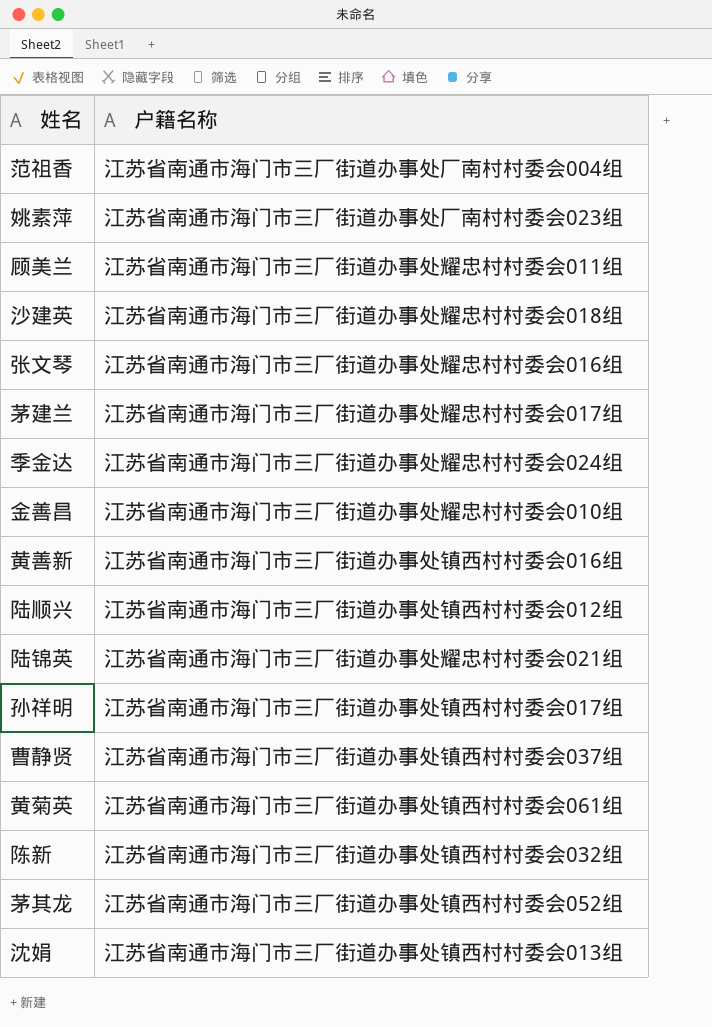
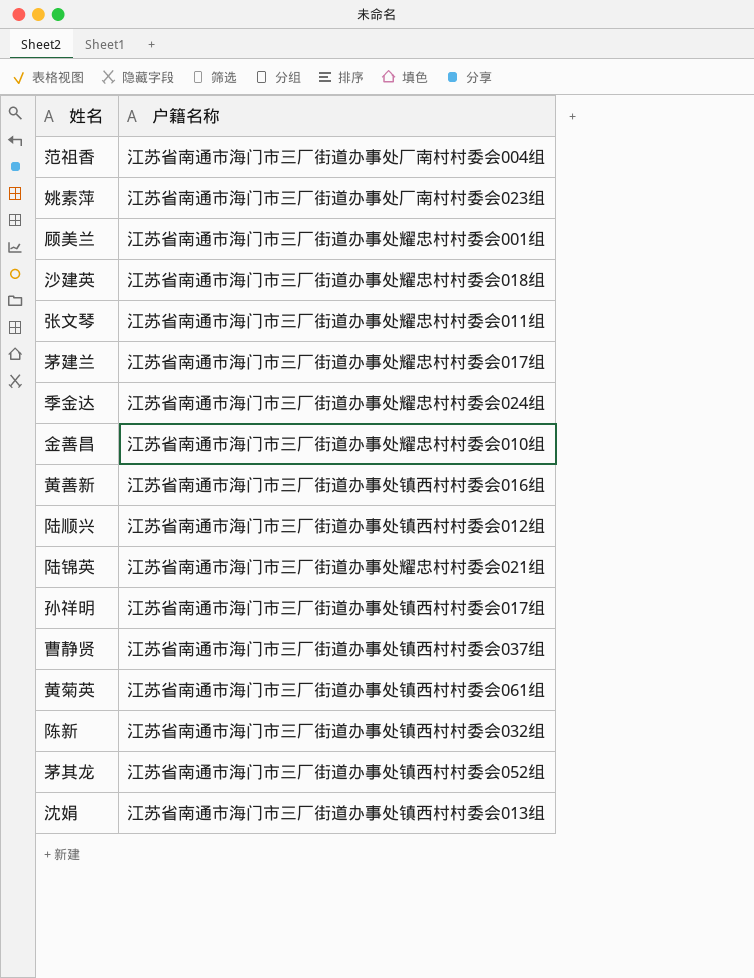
顾美兰 | 户籍名称: 江苏省南通市海门市三厂街道办事处耀忠村村委会011组 -> 江苏省南通市海门市三厂街道办事处耀忠村村委会001组
张文琴 | 户籍名称: 江苏省南通市海门市三厂街道办事处耀忠村村委会016组 -> 江苏省南通市海门市三厂街道办事处耀忠村村委会011组

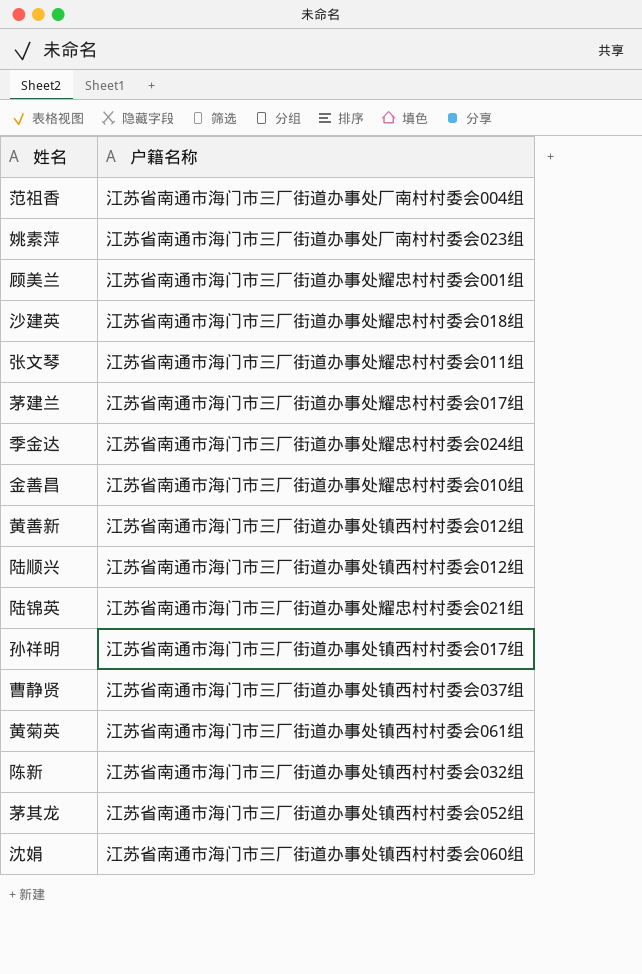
黄善新 | 户籍名称: 江苏省南通市海门市三厂街道办事处镇西村村委会016组 -> 江苏省南通市海门市三厂街道办事处镇西村村委会012组
沈娟 | 户籍名称: 江苏省南通市海门市三厂街道办事处镇西村村委会013组 -> 江苏省南通市海门市三厂街道办事处镇西村村委会060组

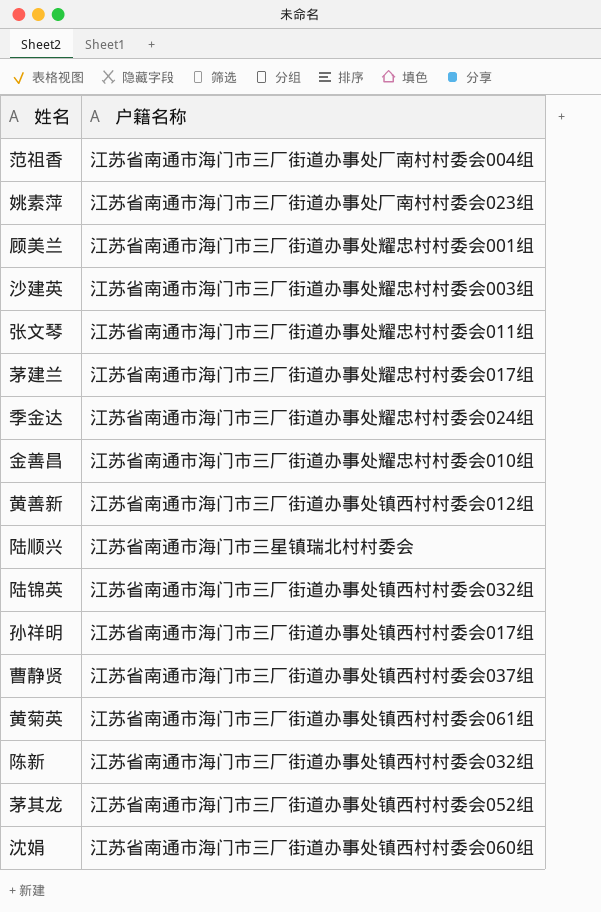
沙建英 | 户籍名称: 江苏省南通市海门市三厂街道办事处耀忠村村委会018组 -> 江苏省南通市海门市三厂街道办事处耀忠村村委会003组
陆顺兴 | 户籍名称: 江苏省南通市海门市三厂街道办事处镇西村村委会012组 -> 江苏省南通市海门市三星镇瑞北村村委会
陆锦英 | 户籍名称: 江苏省南通市海门市三厂街道办事处耀忠村村委会021组 -> 江苏省南通市海门市三厂街道办事处镇西村村委会032组

